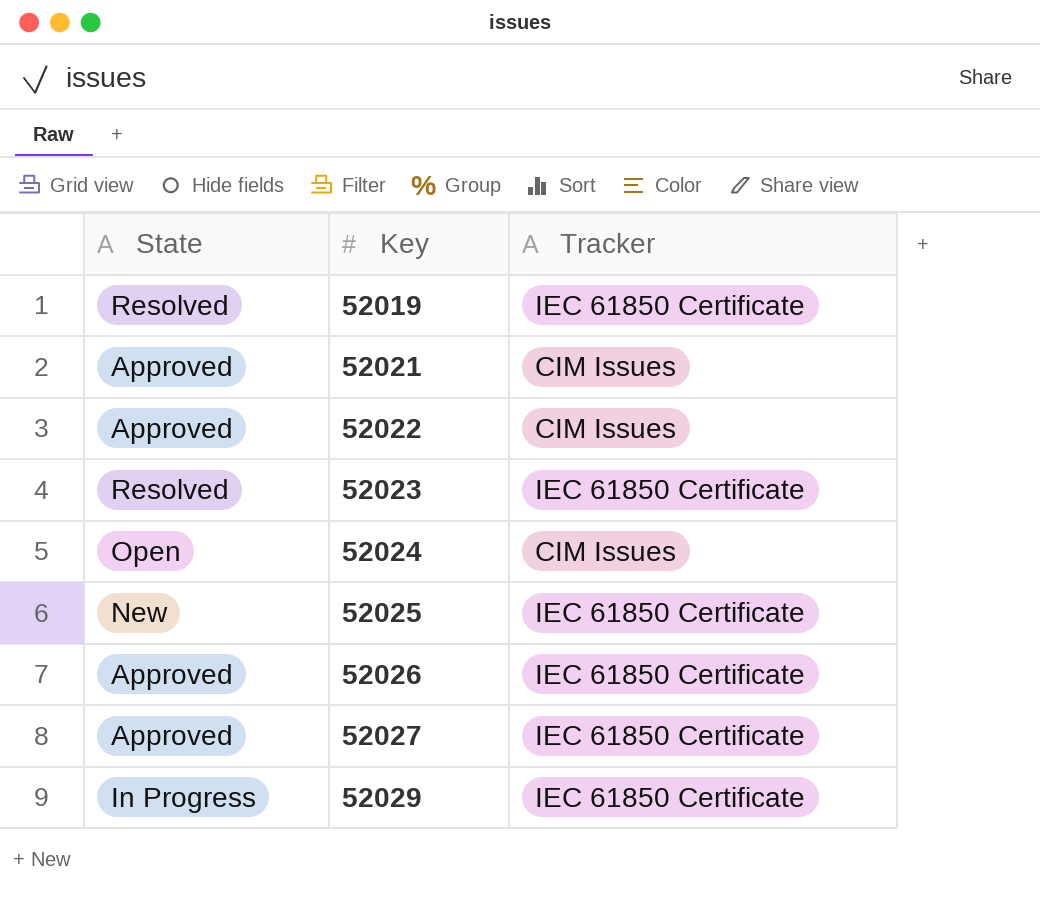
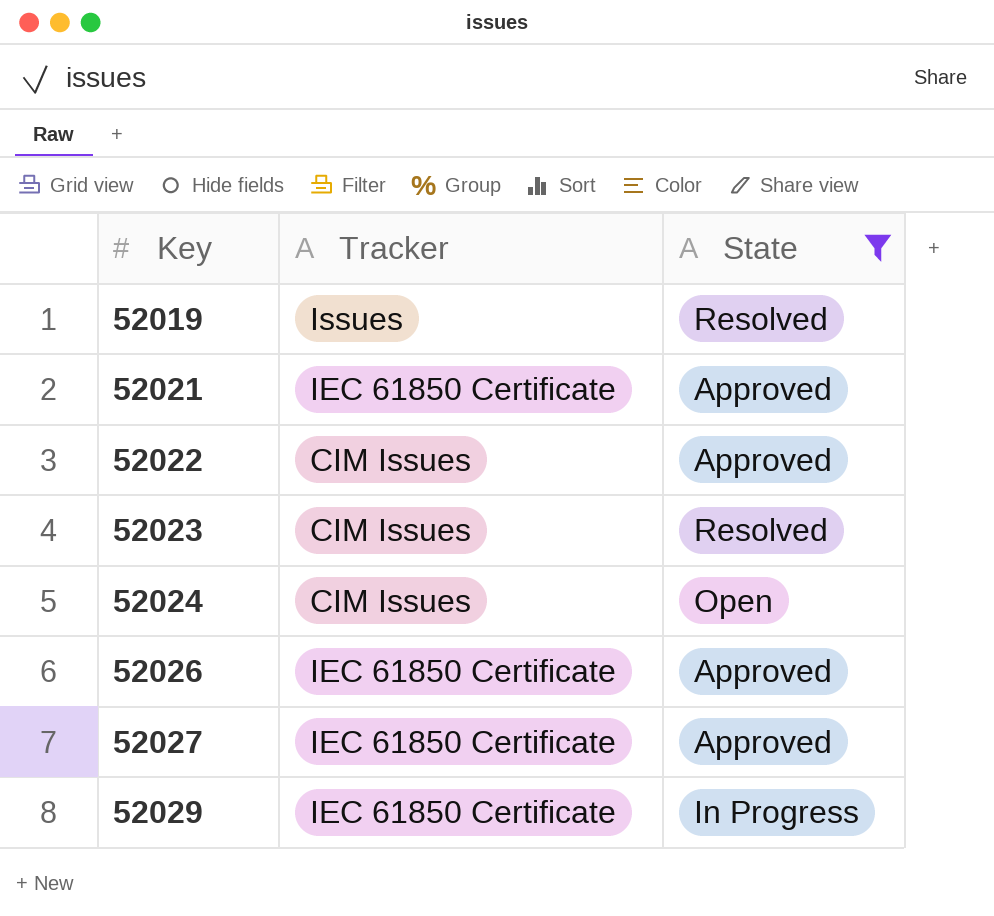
filter: none -> State != New
column State | position: 1 -> 3
52019 | Tracker: IEC 61850 Certificate -> Issues
52021 | Tracker: CIM Issues -> IEC 61850 Certificate
52023 | Tracker: IEC 61850 Certificate -> CIM Issues

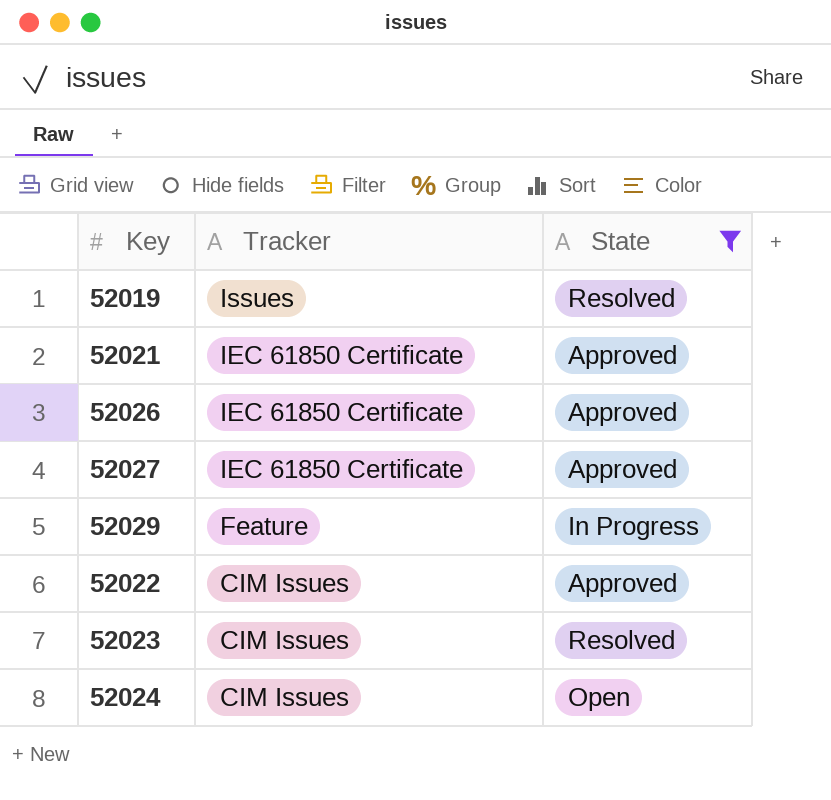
row order: Key ascending -> Tracker descending
52029 | Tracker: IEC 61850 Certificate -> Feature

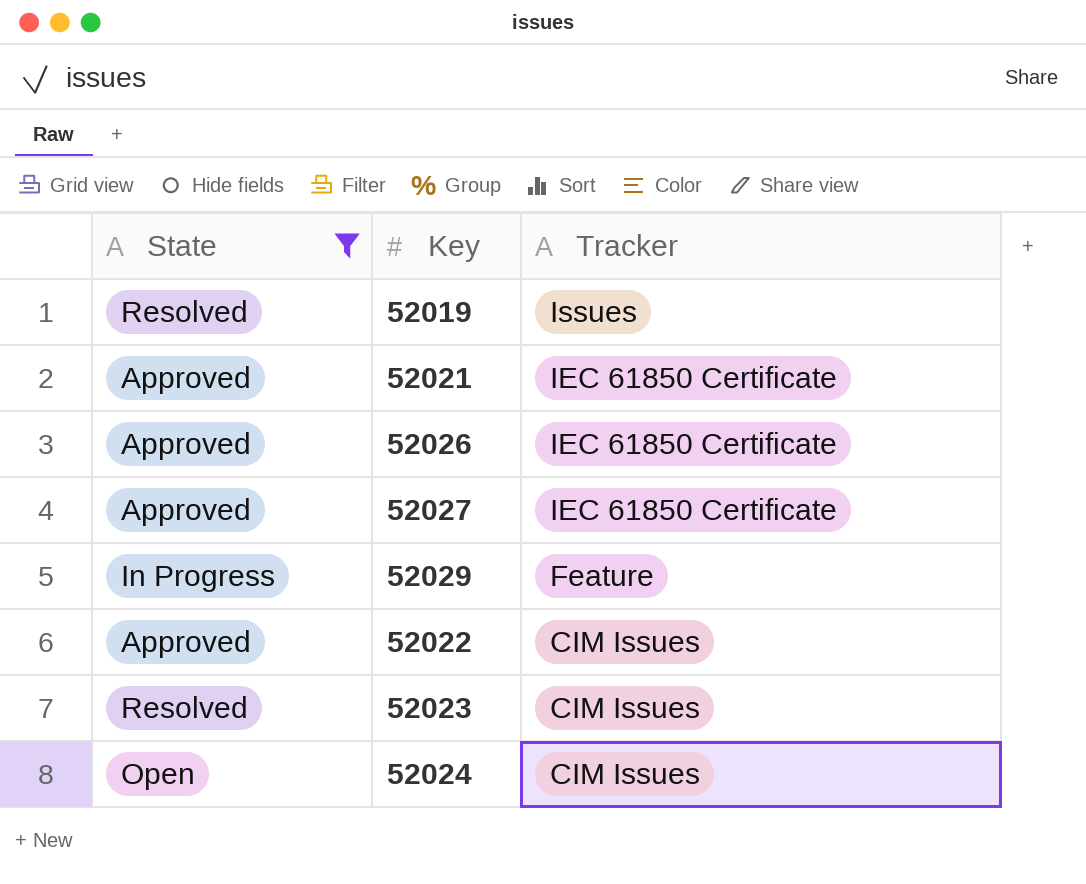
column State | position: 3 -> 1

